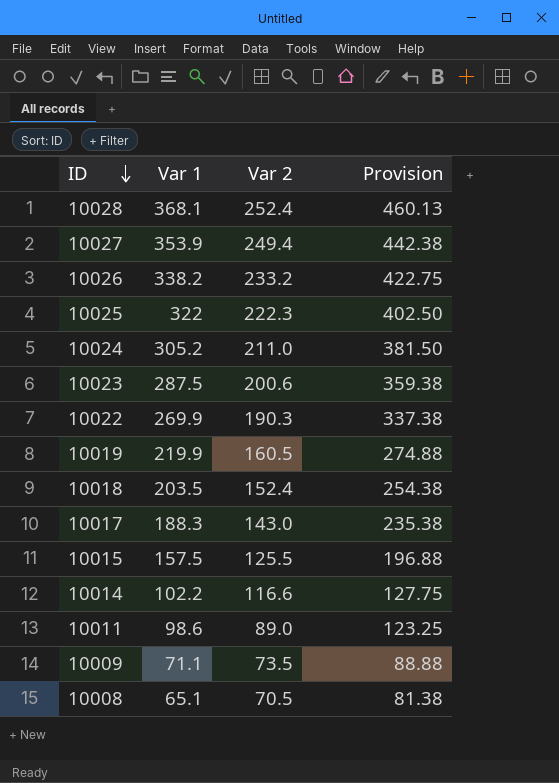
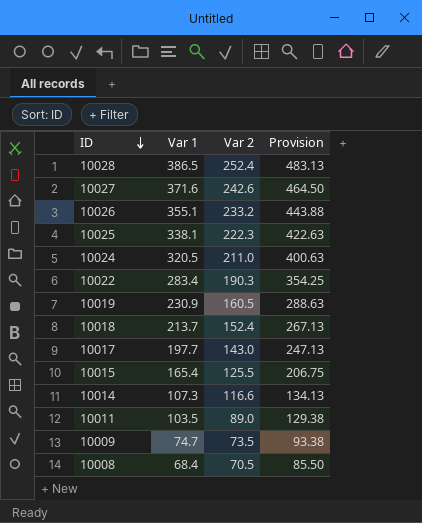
row 10023: 287.5 | 200.6 | 359.38 -> none
10028 | Var 1: 368.1 -> 386.5
10028 | Provision: 460.13 -> 483.13
10027 | Var 1: 353.9 -> 371.6
10027 | Var 2: 249.4 -> 242.6
10027 | Provision: 442.38 -> 464.50
10026 | Var 1: 338.2 -> 355.1
10026 | Provision: 422.75 -> 443.88
10025 | Var 1: 322 -> 338.1
10025 | Provision: 402.50 -> 422.63
10024 | Var 1: 305.2 -> 320.5
10024 | Provision: 381.50 -> 400.63
10022 | Var 1: 269.9 -> 283.4
10022 | Provision: 337.38 -> 354.25
10019 | Var 1: 219.9 -> 230.9
10019 | Provision: 274.88 -> 288.63
10018 | Var 1: 203.5 -> 213.7
10018 | Provision: 254.38 -> 267.13
10017 | Var 1: 188.3 -> 197.7
10017 | Provision: 235.38 -> 247.13
10015 | Var 1: 157.5 -> 165.4
10015 | Provision: 196.88 -> 206.75
10014 | Var 1: 102.2 -> 107.3
10014 | Provision: 127.75 -> 134.13
10011 | Var 1: 98.6 -> 103.5
10011 | Provision: 123.25 -> 129.38
10009 | Var 1: 71.1 -> 74.7
10009 | Provision: 88.88 -> 93.38
10008 | Var 1: 65.1 -> 68.4
10008 | Provision: 81.38 -> 85.50

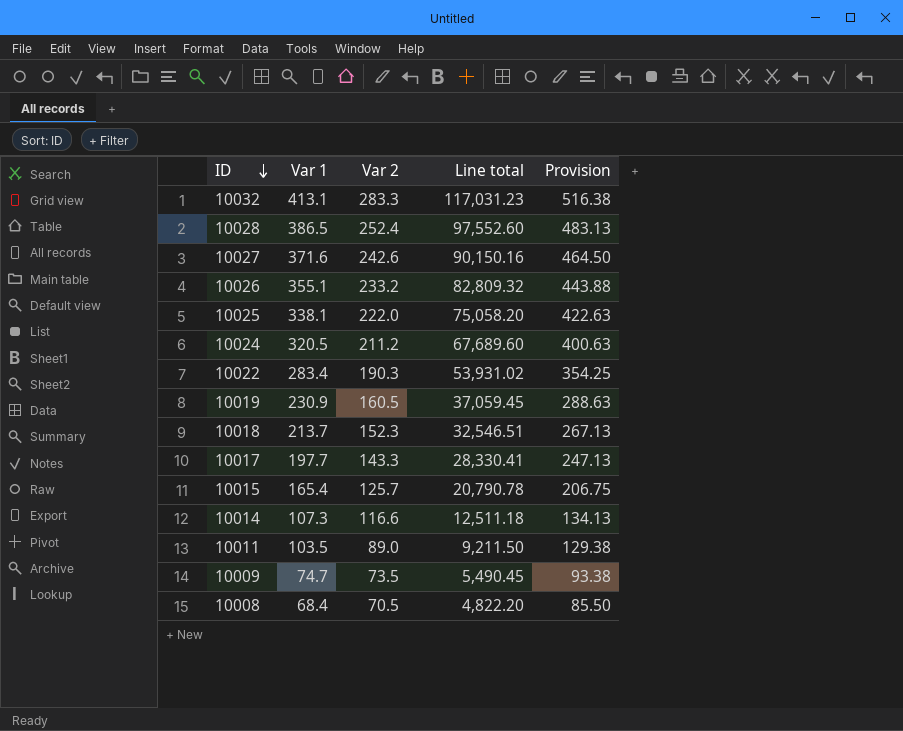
column Line total | formula: none -> [Var 1] * [Var 2]
row 10032: none -> 413.1 | 283.3 | 117,031.23 | 516.38
10025 | Var 2: 222.3 -> 222.0
10024 | Var 2: 211.0 -> 211.2
10018 | Var 2: 152.4 -> 152.3
10017 | Var 2: 143.0 -> 143.3
10015 | Var 2: 125.5 -> 125.7

